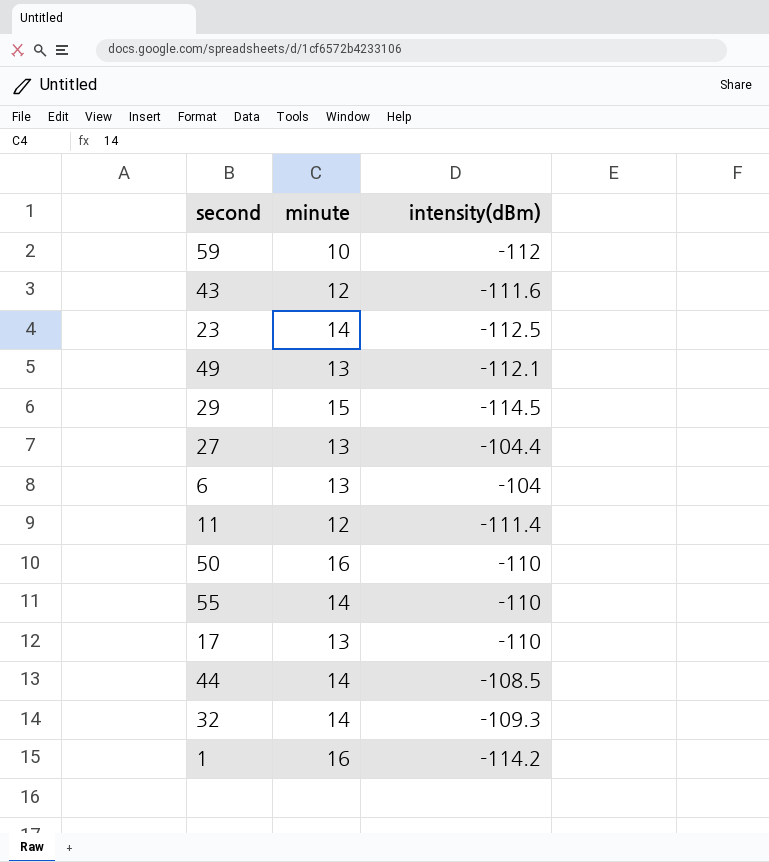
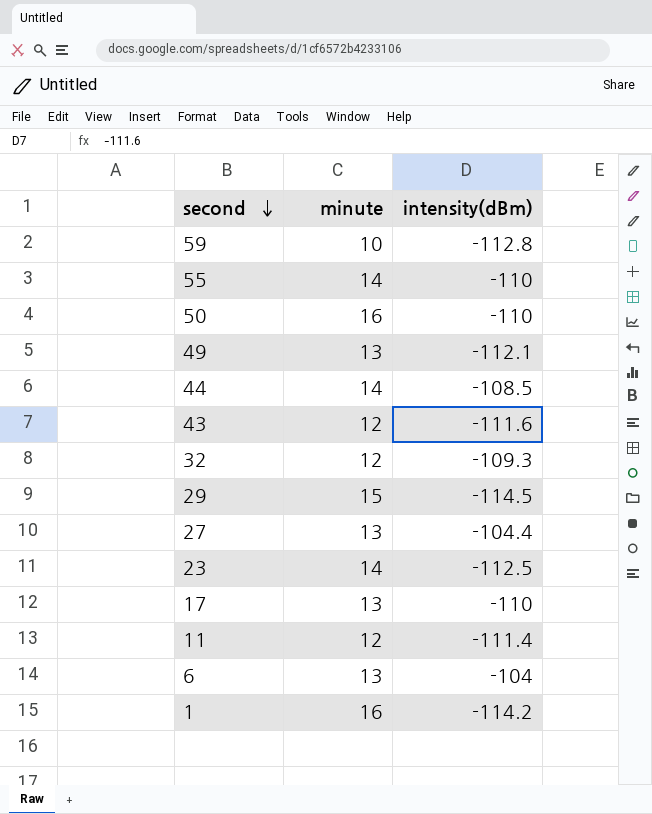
row order: none -> second descending
59 | intensity(dBm): -112 -> -112.8
32 | minute: 14 -> 12

